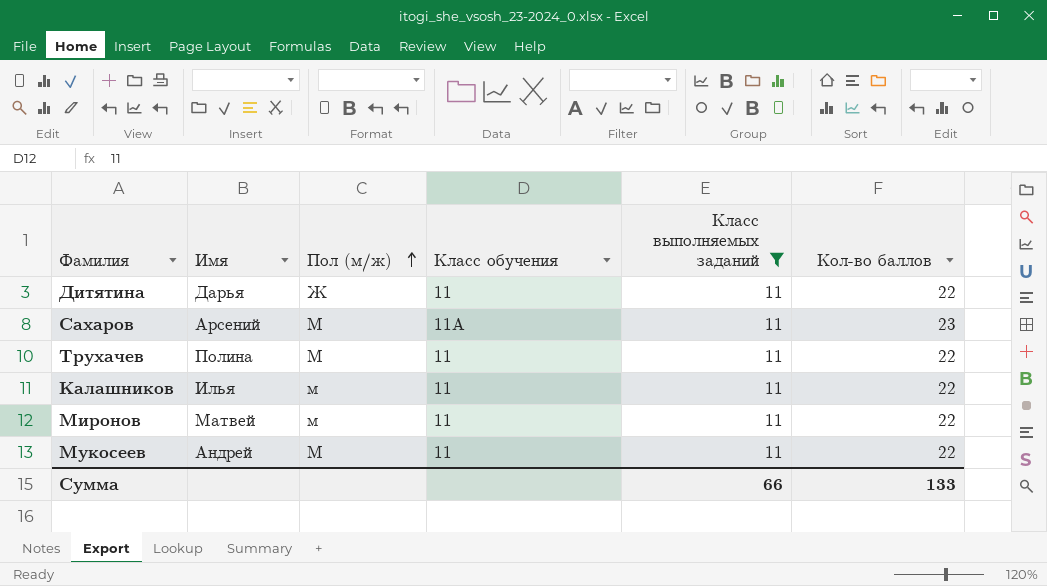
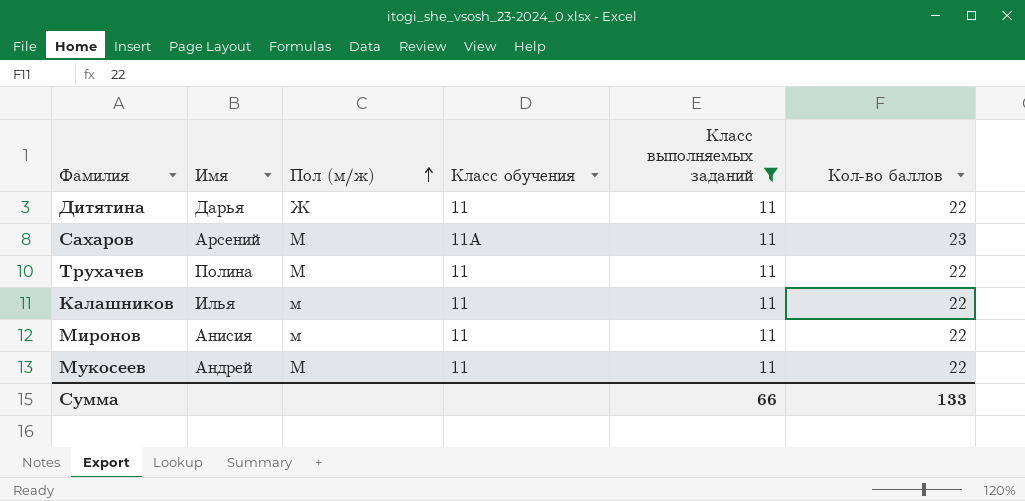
Миронов | Имя: Матвей -> Анисия

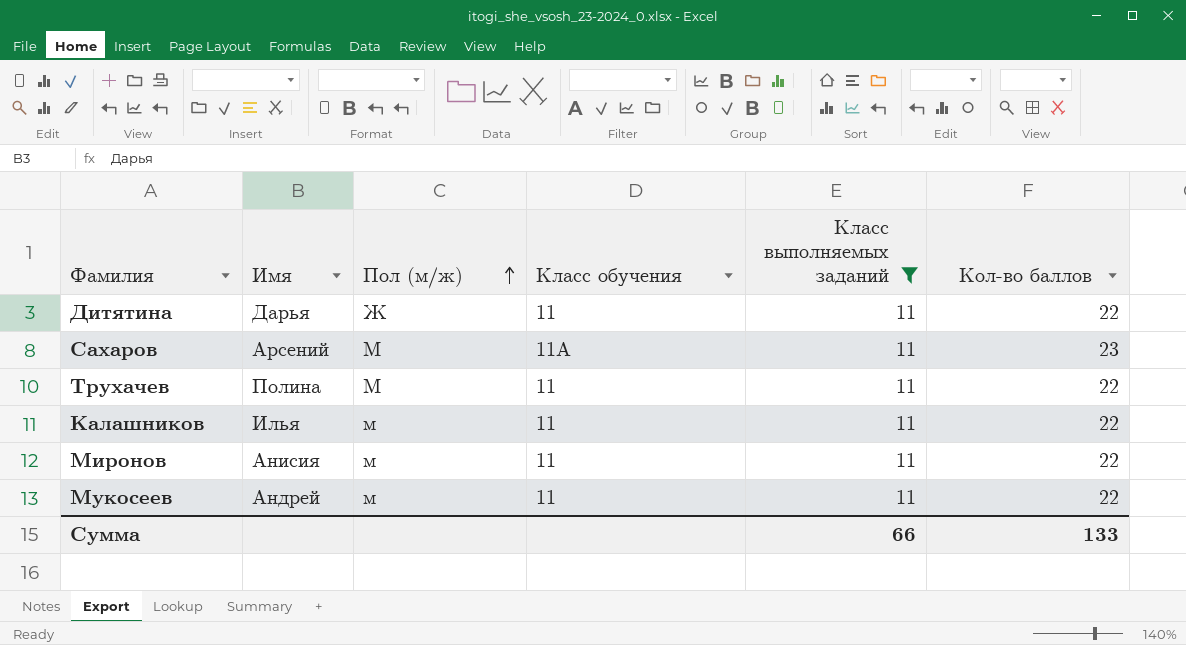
Мукосеев | Пол (м/ж): М -> м

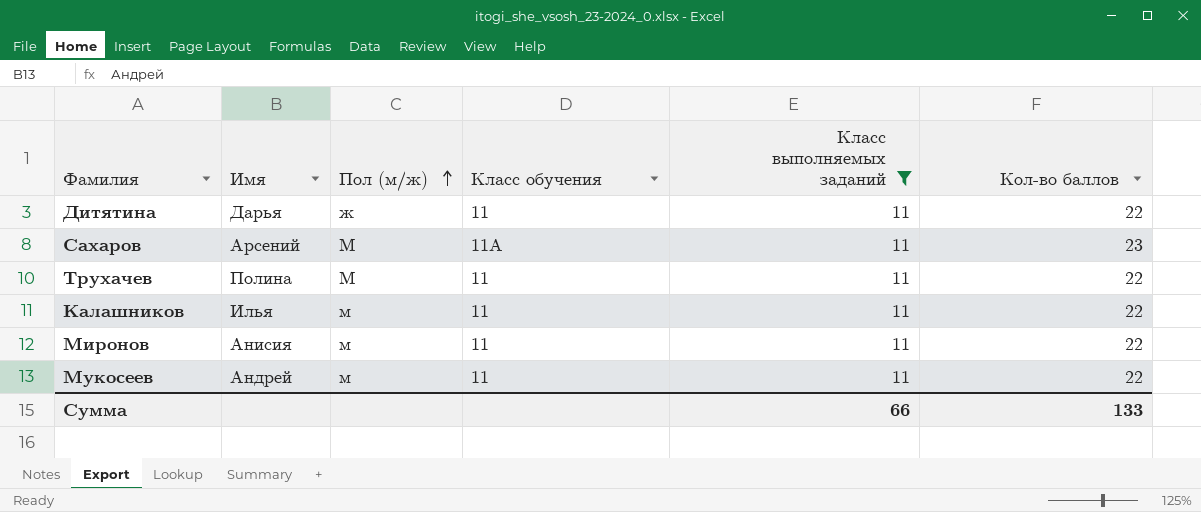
Дитятина | Пол (м/ж): Ж -> ж

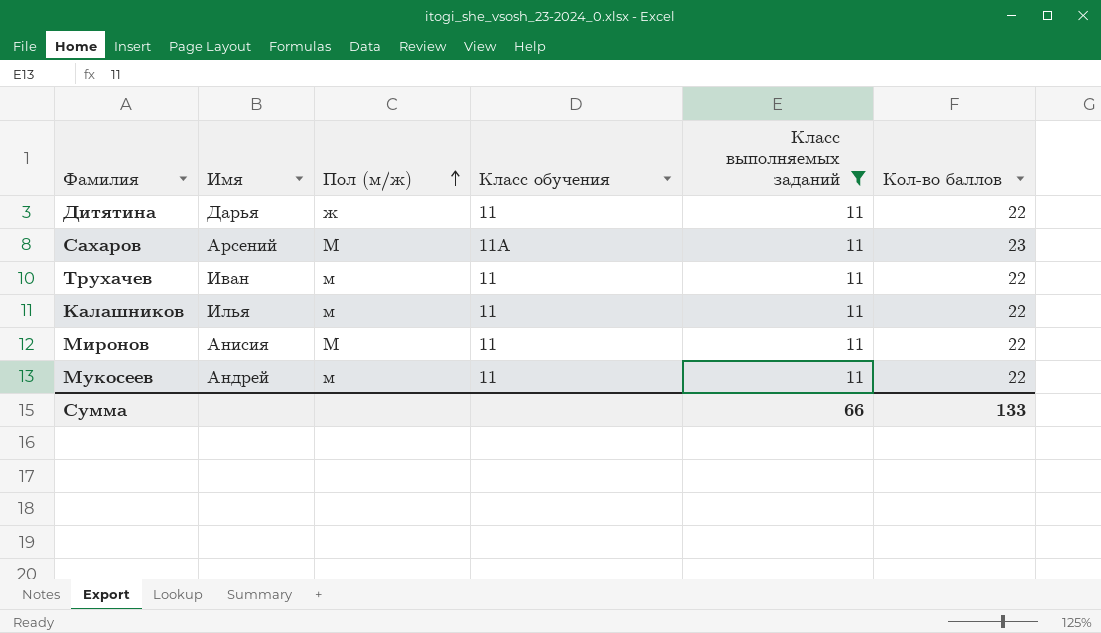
Трухачев | Имя: Полина -> Иван
Трухачев | Пол (м/ж): М -> м
Миронов | Пол (м/ж): м -> М

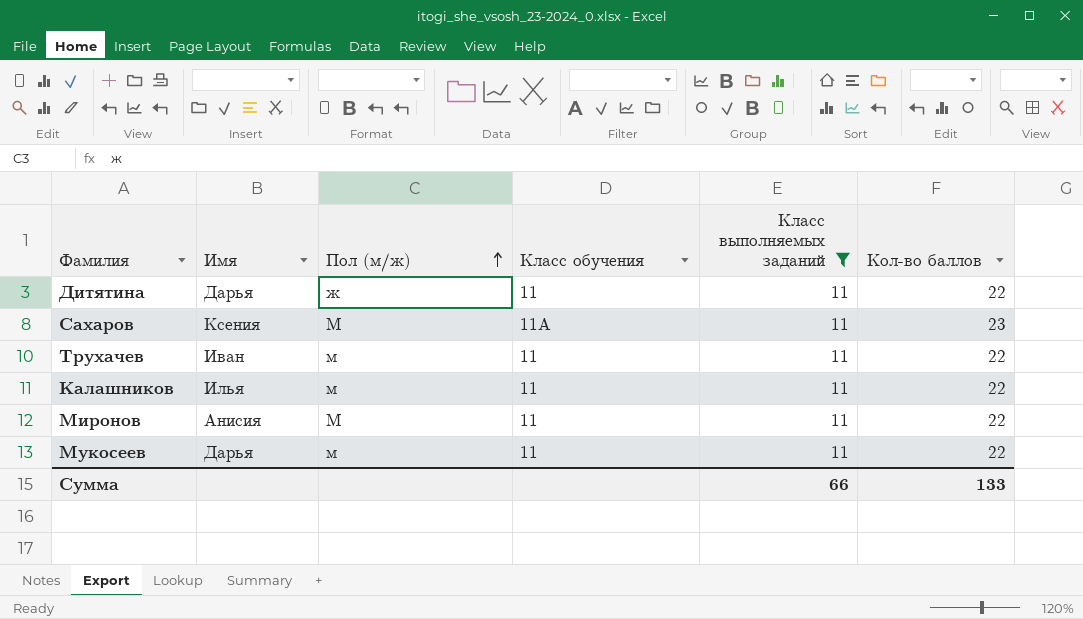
Сахаров | Имя: Арсений -> Ксения
Мукосеев | Имя: Андрей -> Дарья

